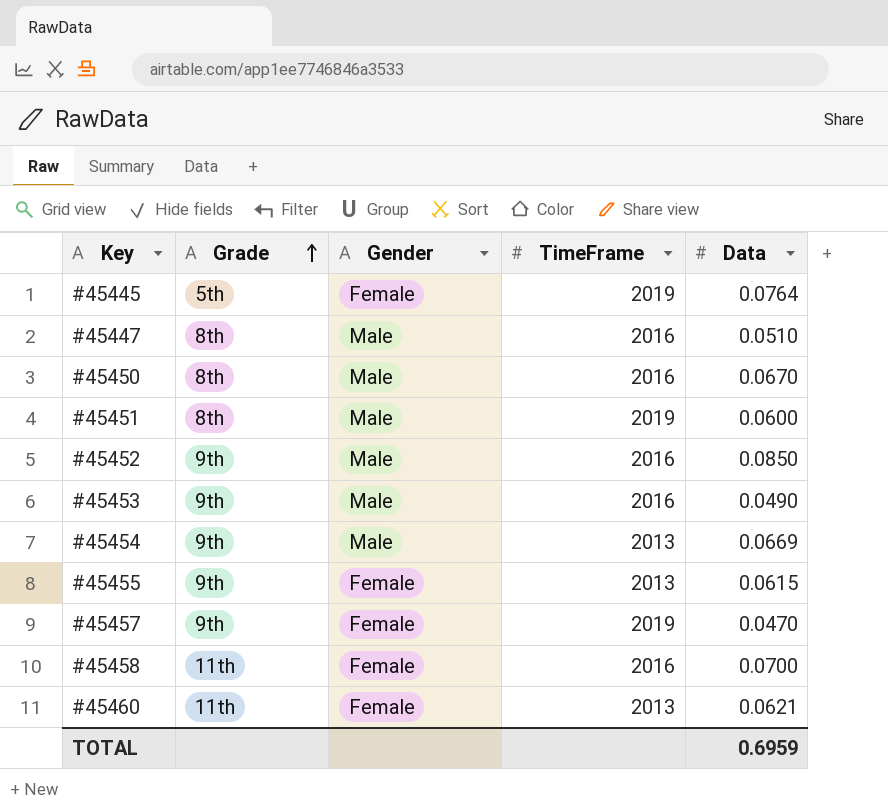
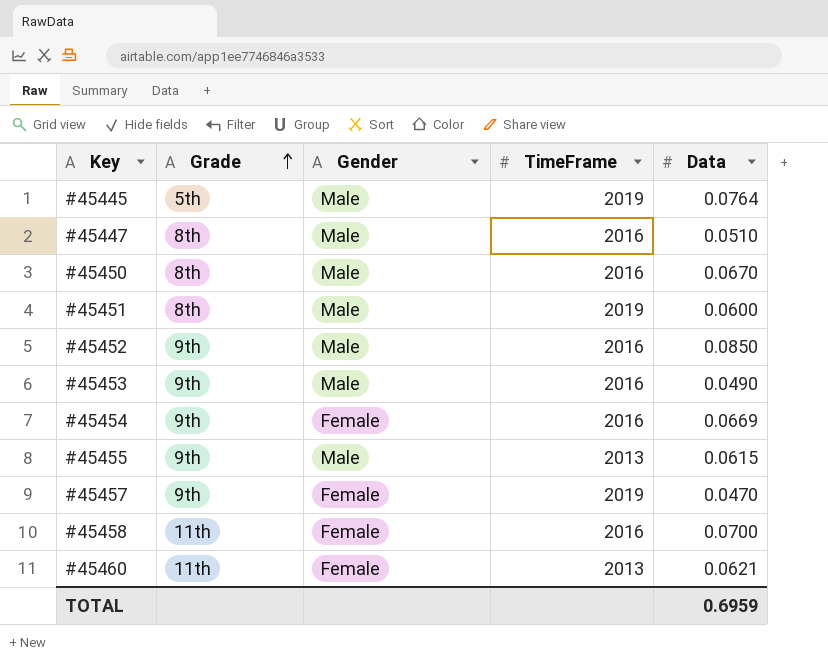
#45445 | Gender: Female -> Male
#45454 | Gender: Male -> Female
#45454 | TimeFrame: 2013 -> 2016
#45455 | Gender: Female -> Male

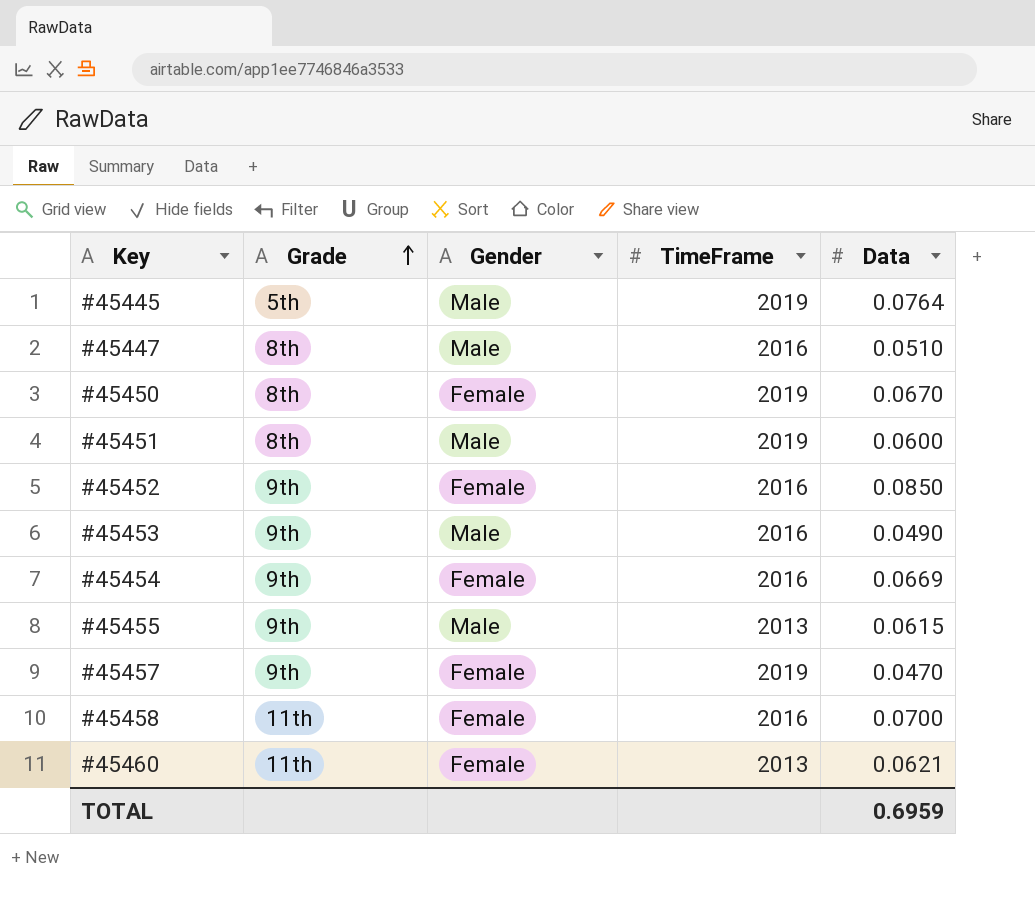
#45450 | Gender: Male -> Female
#45450 | TimeFrame: 2016 -> 2019
#45452 | Gender: Male -> Female

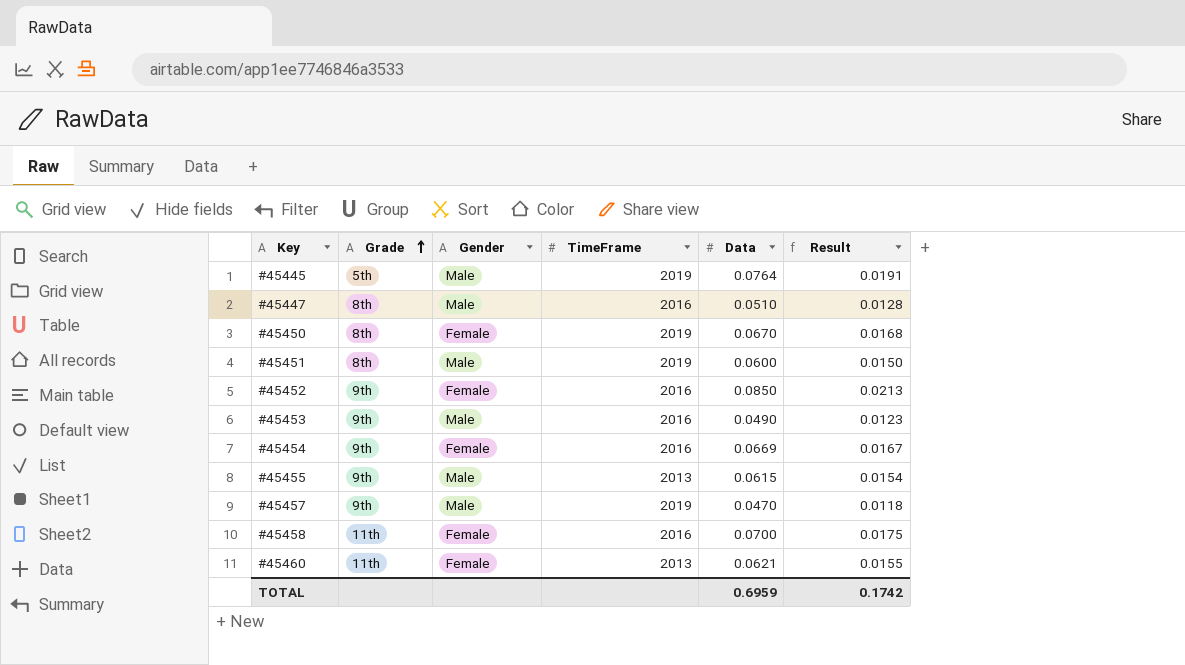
column Result | formula: none -> [Data] * 0.25
#45457 | Gender: Female -> Male

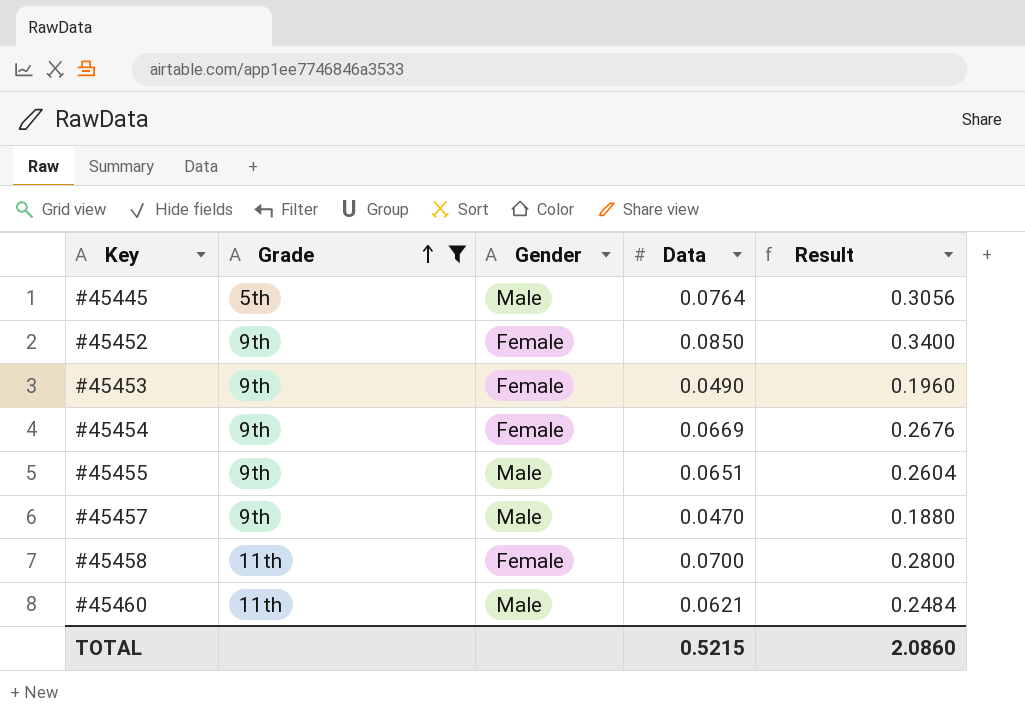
filter: none -> Grade != 8th
column TimeFrame | position: 4 -> none
column Result | formula: [Data] * 0.25 -> [Data] * 4
#45453 | Gender: Male -> Female
#45455 | Data: 0.0615 -> 0.0651
#45460 | Gender: Female -> Male
TOTAL | Data: 0.6959 -> 0.5215
TOTAL | Result: 0.1742 -> 2.0860

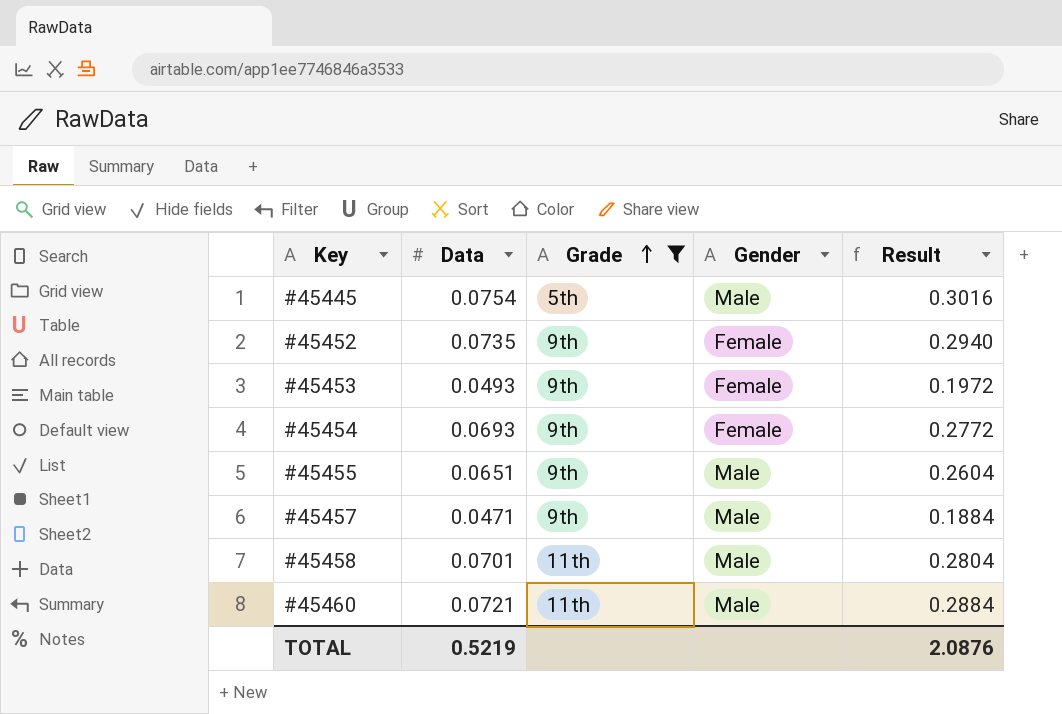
column Data | position: 4 -> 2
#45445 | Data: 0.0764 -> 0.0754
#45445 | Result: 0.3056 -> 0.3016
#45452 | Data: 0.0850 -> 0.0735
#45452 | Result: 0.3400 -> 0.2940
#45453 | Data: 0.0490 -> 0.0493
#45453 | Result: 0.1960 -> 0.1972
#45454 | Data: 0.0669 -> 0.0693
#45454 | Result: 0.2676 -> 0.2772
#45457 | Data: 0.0470 -> 0.0471
#45457 | Result: 0.1880 -> 0.1884
#45458 | Data: 0.0700 -> 0.0701
#45458 | Gender: Female -> Male
#45458 | Result: 0.2800 -> 0.2804
#45460 | Data: 0.0621 -> 0.0721
#45460 | Result: 0.2484 -> 0.2884
TOTAL | Data: 0.5215 -> 0.5219
TOTAL | Result: 2.0860 -> 2.0876

